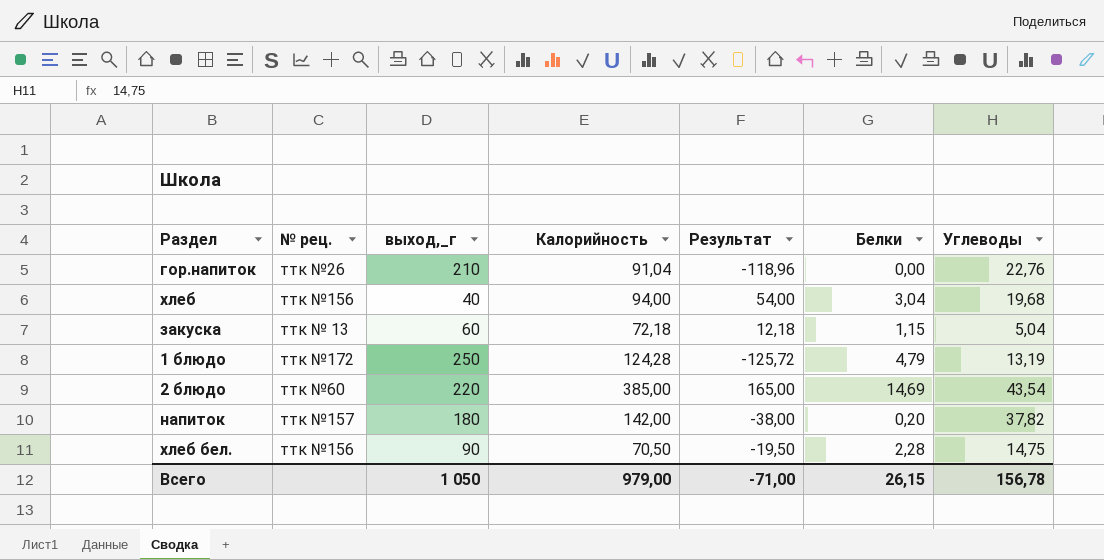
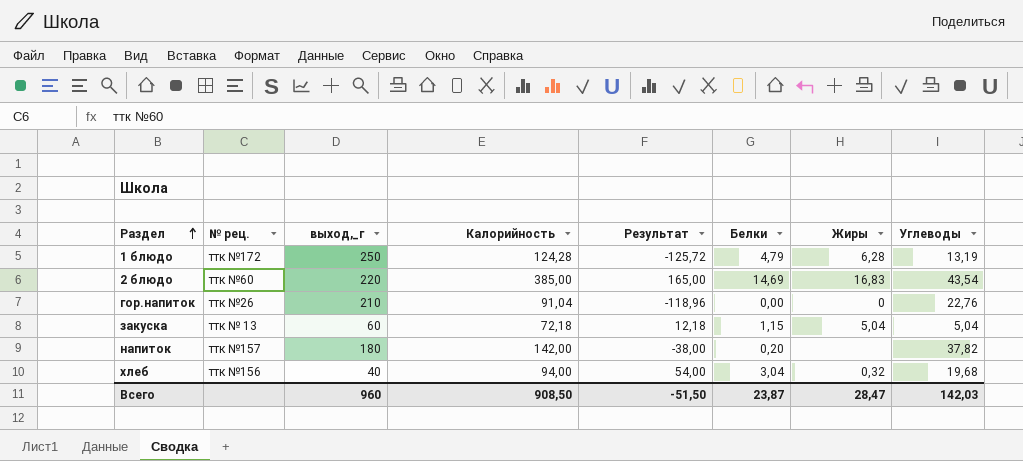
row order: none -> Раздел ascending
column Жиры | position: none -> 7
row хлеб бел.: ттк №156 | 90 | 70,50 | -19,50 | 2,28 | 14,75 -> none
Всего | выход,_г: 1 050 -> 960
Всего | Калорийность: 979,00 -> 908,50
Всего | Результат: -71,00 -> -51,50
Всего | Белки: 26,15 -> 23,87
Всего | Углеводы: 156,78 -> 142,03

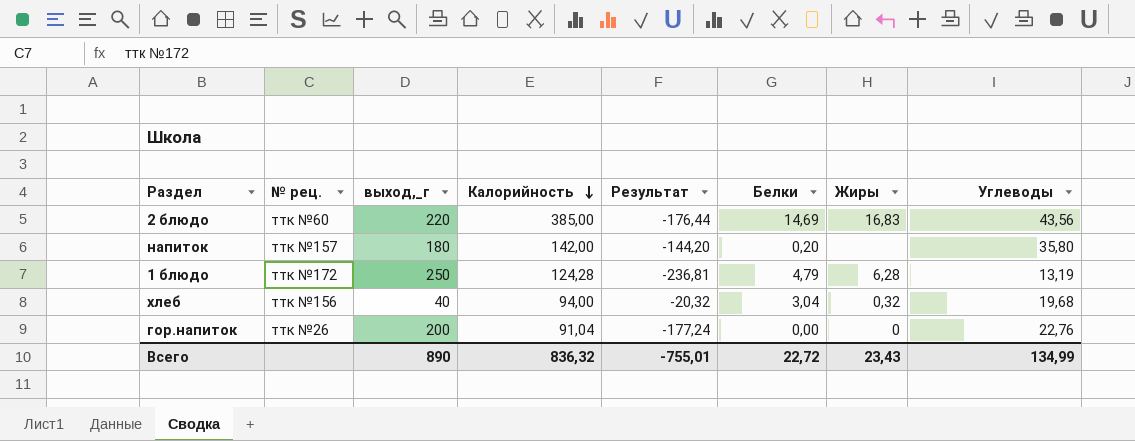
row order: Раздел ascending -> Калорийность descending
column Результат | formula: [Калорийность] - [выход,_г] -> [Углеводы] - [выход,_г]
row закуска: ттк № 13 | 60 | 72,18 | 12,18 | 1,15 | 5,04 | 5,04 -> none
2 блюдо | Углеводы: 43,54 -> 43,56
напиток | Углеводы: 37,82 -> 35,80
гор.напиток | выход,_г: 210 -> 200
Всего | выход,_г: 960 -> 890
Всего | Калорийность: 908,50 -> 836,32
Всего | Результат: -51,50 -> -755,01
Всего | Белки: 23,87 -> 22,72
Всего | Жиры: 28,47 -> 23,43
Всего | Углеводы: 142,03 -> 134,99

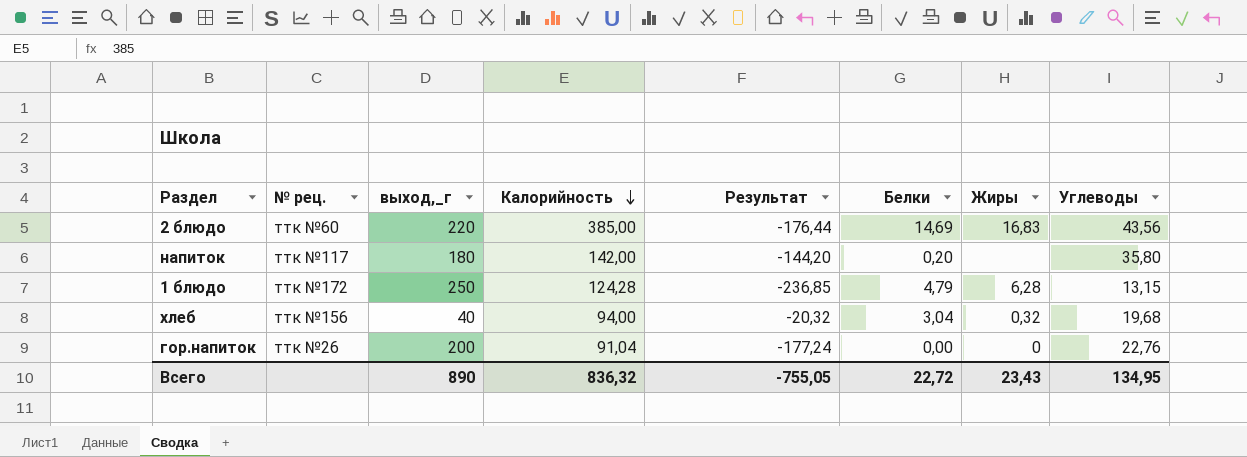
напиток | № рец.: ттк №157 -> ттк №117
1 блюдо | Результат: -236,81 -> -236,85
1 блюдо | Углеводы: 13,19 -> 13,15
Всего | Результат: -755,01 -> -755,05
Всего | Углеводы: 134,99 -> 134,95

